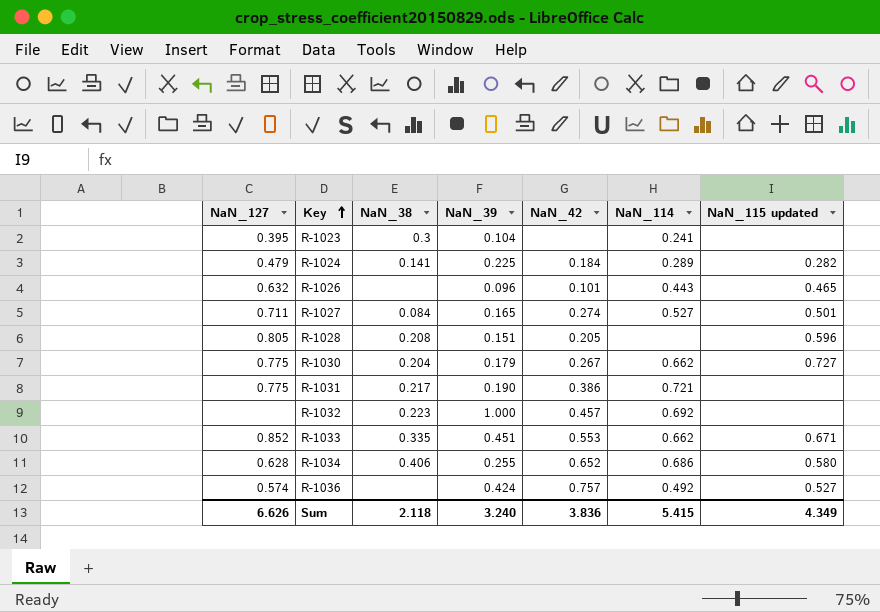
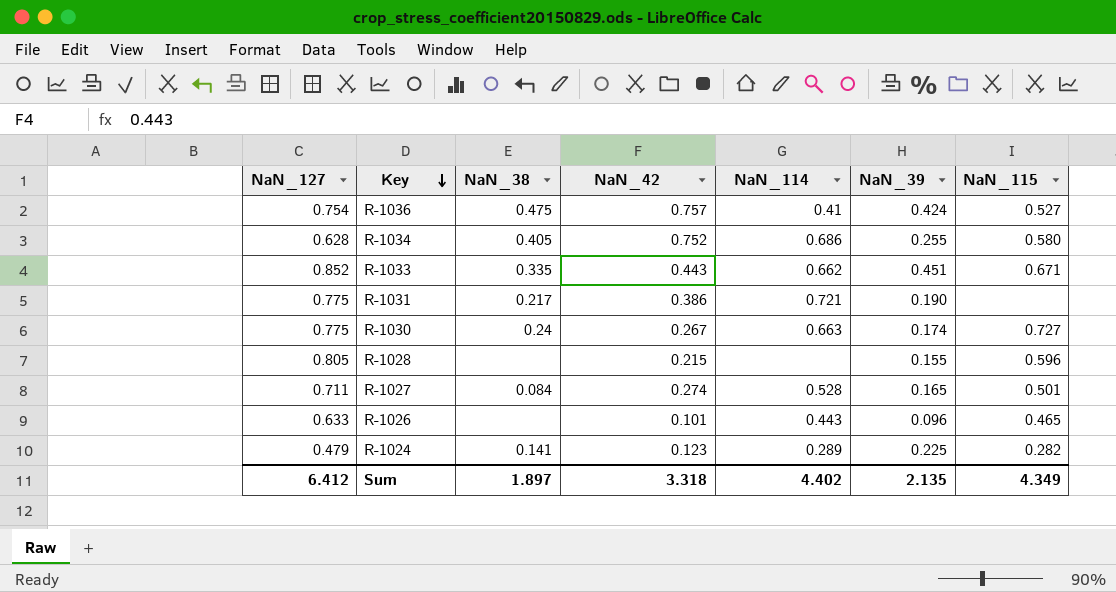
row order: Key ascending -> Key descending
column NaN_39 | position: 4 -> 6
column name: NaN_115 updated -> NaN_115
row R-1023: 0.395 | 0.3 | 0.104 | none | 0.241 | none -> none
row R-1032: none | 0.223 | 1.000 | 0.457 | 0.692 | none -> none
R-1036 | NaN_127: 0.574 -> 0.754
R-1036 | NaN_38: none -> 0.475
R-1036 | NaN_114: 0.492 -> 0.41
R-1034 | NaN_38: 0.406 -> 0.405
R-1034 | NaN_42: 0.652 -> 0.752
R-1033 | NaN_42: 0.553 -> 0.443
R-1030 | NaN_38: 0.204 -> 0.24
R-1030 | NaN_114: 0.662 -> 0.663
R-1030 | NaN_39: 0.179 -> 0.174
R-1028 | NaN_38: 0.208 -> none
R-1028 | NaN_42: 0.205 -> 0.215
R-1028 | NaN_39: 0.151 -> 0.155
R-1027 | NaN_114: 0.527 -> 0.528
R-1026 | NaN_127: 0.632 -> 0.633
R-1024 | NaN_42: 0.184 -> 0.123
Sum | NaN_127: 6.626 -> 6.412
Sum | NaN_38: 2.118 -> 1.897
Sum | NaN_42: 3.836 -> 3.318
Sum | NaN_114: 5.415 -> 4.402
Sum | NaN_39: 3.240 -> 2.135

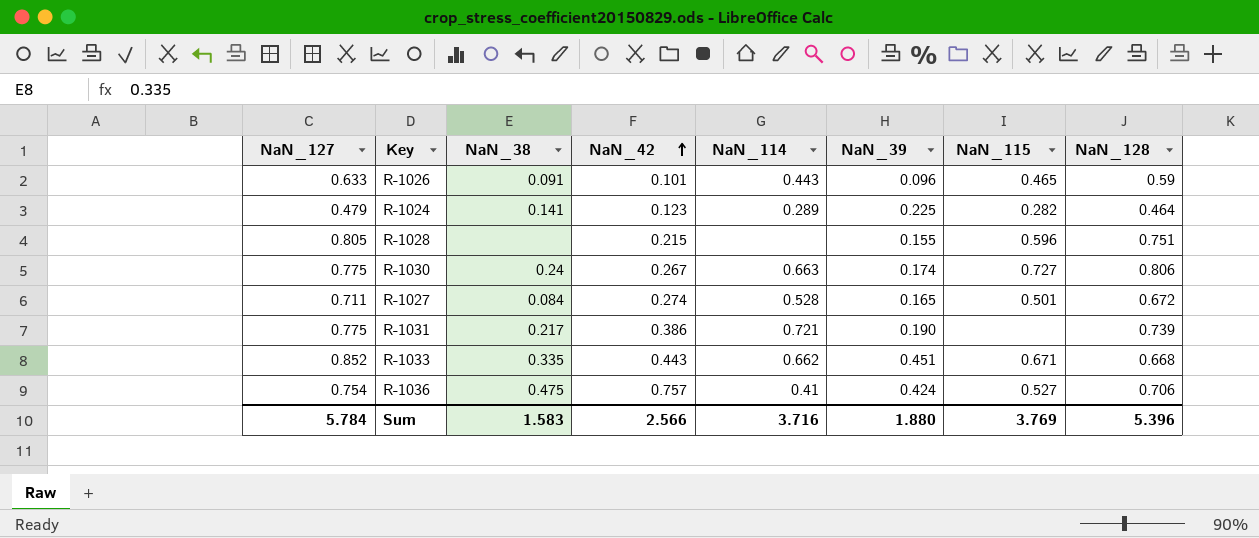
row order: Key descending -> NaN_42 ascending
column NaN_128 | position: none -> 8
row R-1034: 0.628 | 0.405 | 0.752 | 0.686 | 0.255 | 0.580 -> none
R-1026 | NaN_38: none -> 0.091
Sum | NaN_127: 6.412 -> 5.784
Sum | NaN_38: 1.897 -> 1.583
Sum | NaN_42: 3.318 -> 2.566
Sum | NaN_114: 4.402 -> 3.716
Sum | NaN_39: 2.135 -> 1.880
Sum | NaN_115: 4.349 -> 3.769

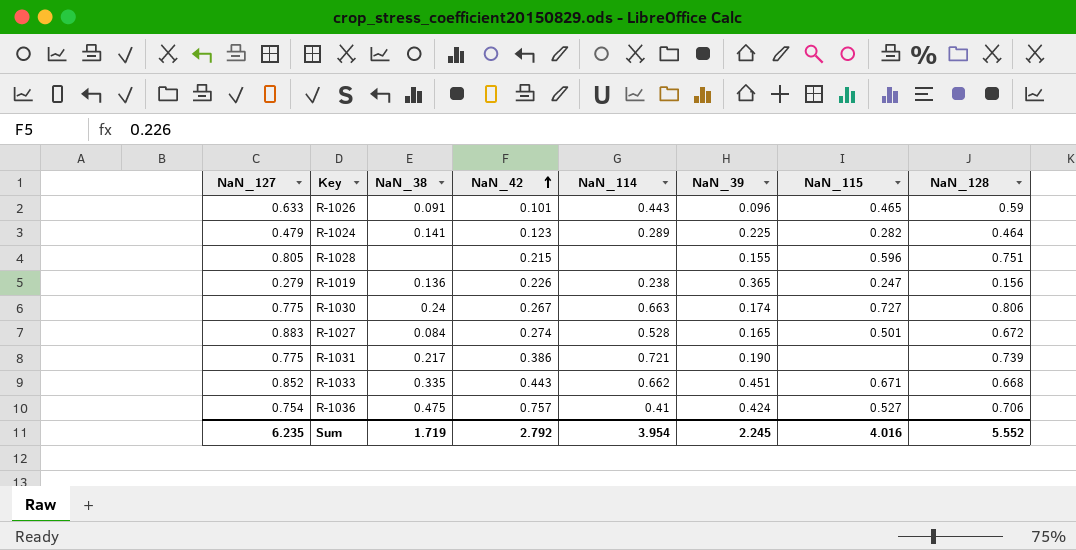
row R-1019: none -> 0.279 | 0.136 | 0.226 | 0.238 | 0.365 | 0.247 | 0.156
R-1027 | NaN_127: 0.711 -> 0.883
Sum | NaN_127: 5.784 -> 6.235
Sum | NaN_38: 1.583 -> 1.719
Sum | NaN_42: 2.566 -> 2.792
Sum | NaN_114: 3.716 -> 3.954
Sum | NaN_39: 1.880 -> 2.245
Sum | NaN_115: 3.769 -> 4.016
Sum | NaN_128: 5.396 -> 5.552

